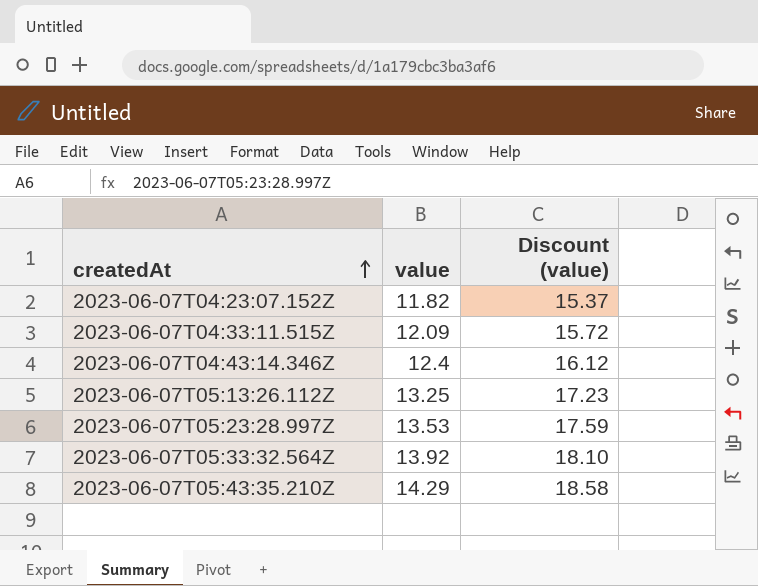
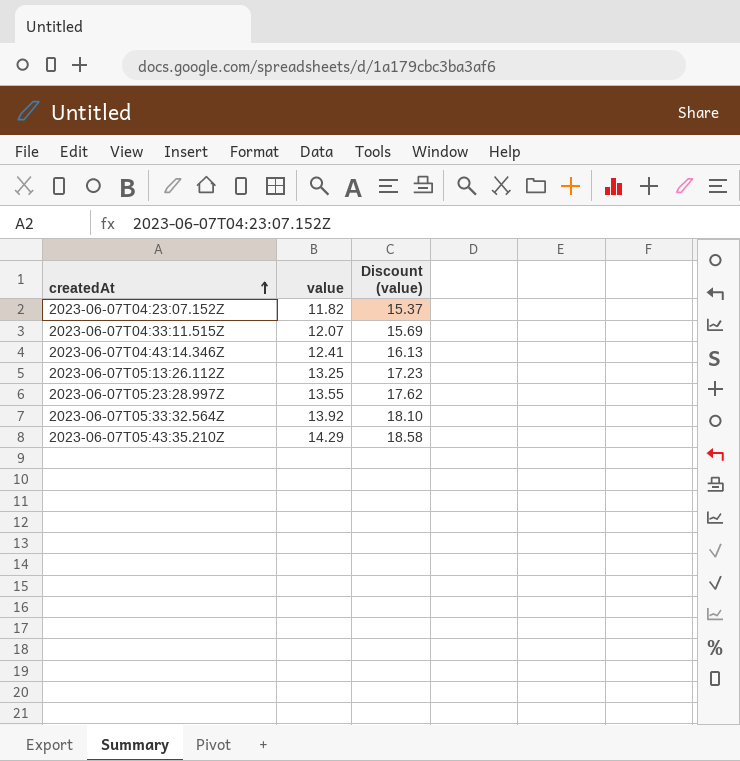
2023-06-07T04:33:11.515Z | value: 12.09 -> 12.07
2023-06-07T04:33:11.515Z | Discount (value): 15.72 -> 15.69
2023-06-07T04:43:14.346Z | value: 12.4 -> 12.41
2023-06-07T04:43:14.346Z | Discount (value): 16.12 -> 16.13
2023-06-07T05:23:28.997Z | value: 13.53 -> 13.55
2023-06-07T05:23:28.997Z | Discount (value): 17.59 -> 17.62

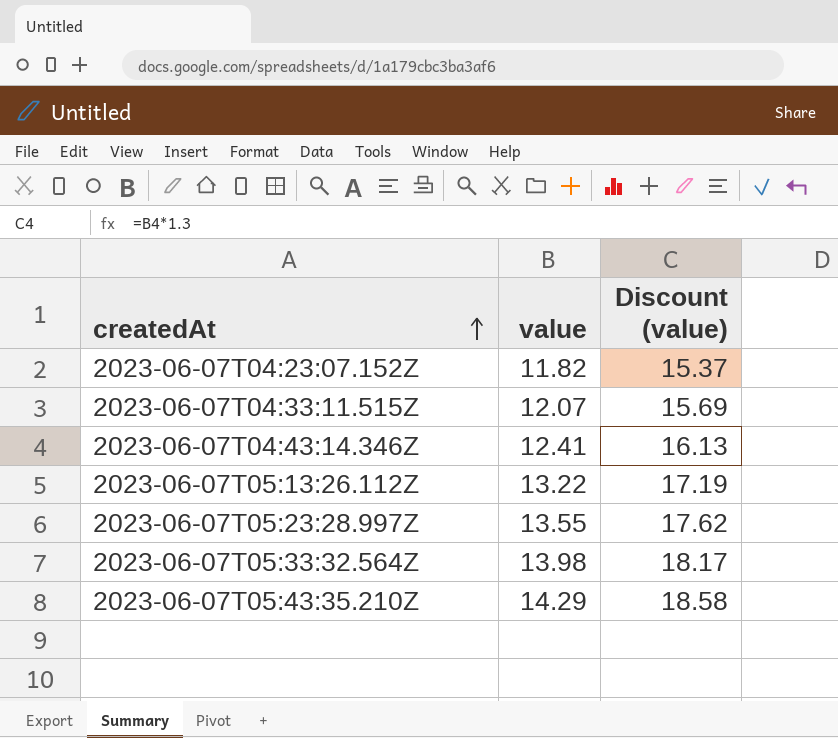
2023-06-07T05:13:26.112Z | value: 13.25 -> 13.22
2023-06-07T05:13:26.112Z | Discount (value): 17.23 -> 17.19
2023-06-07T05:33:32.564Z | value: 13.92 -> 13.98
2023-06-07T05:33:32.564Z | Discount (value): 18.10 -> 18.17

